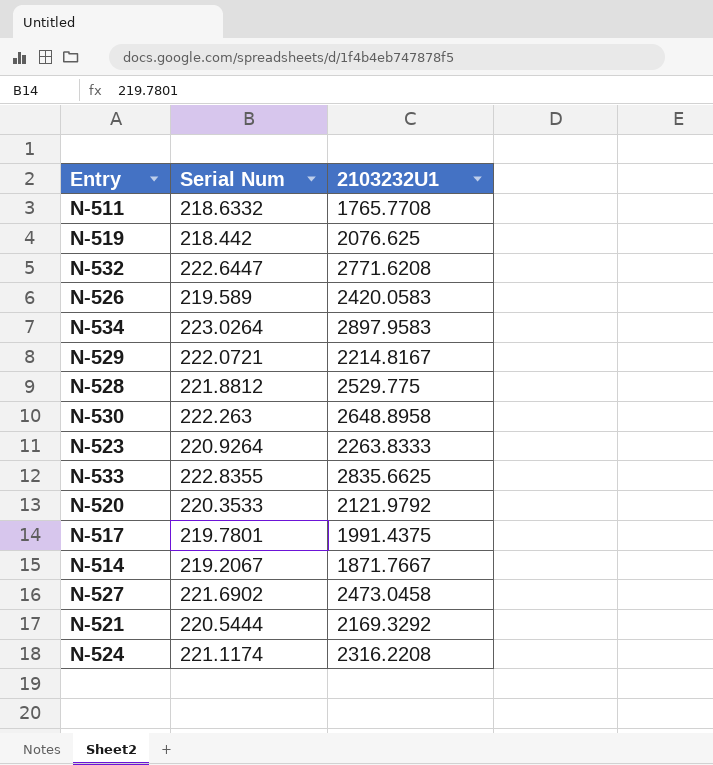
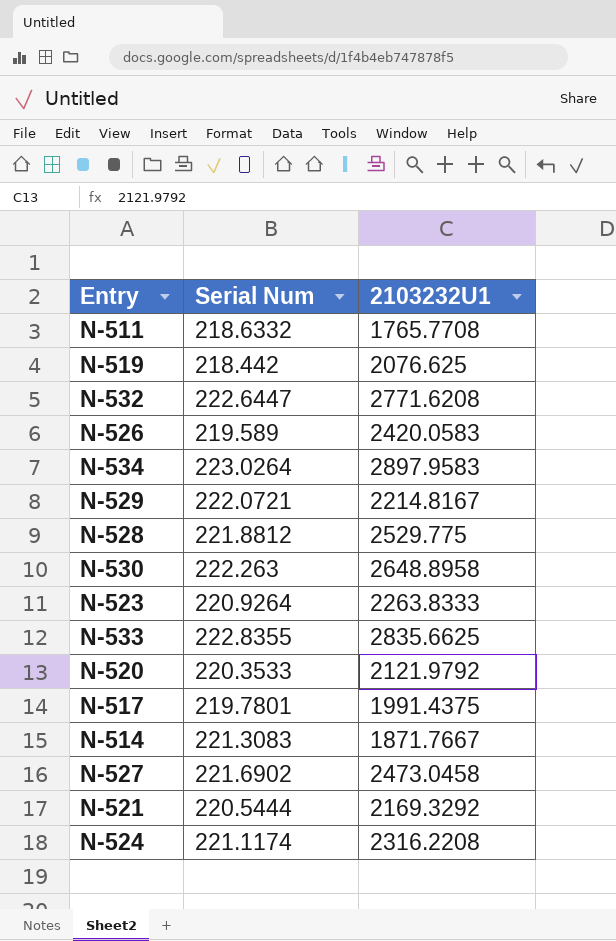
N-514 | Serial Num: 219.2067 -> 221.3083

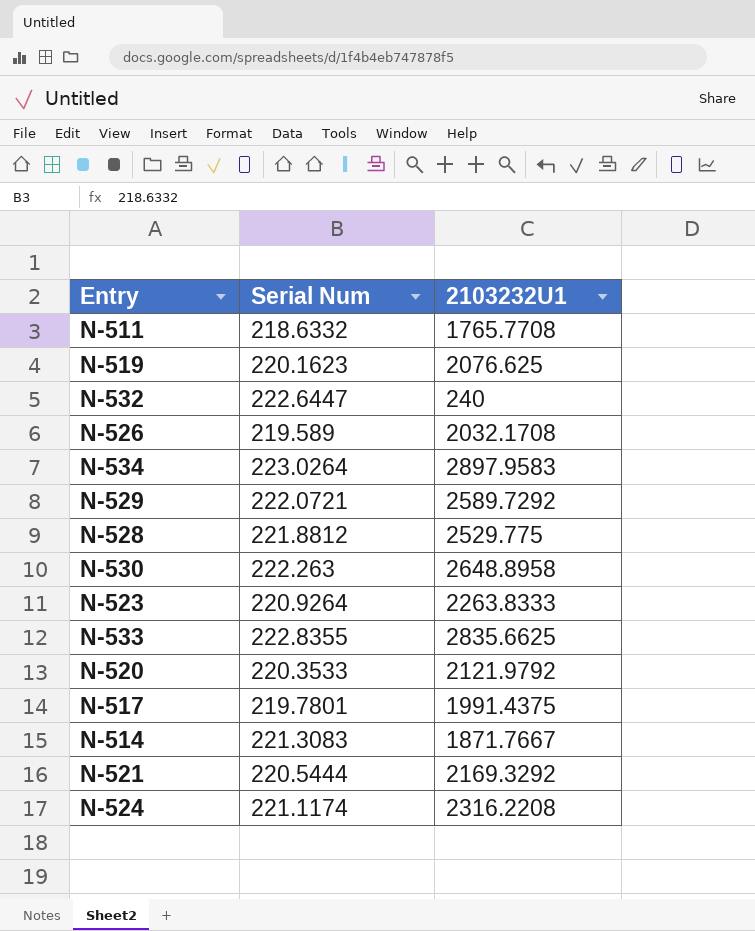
row N-527: 221.6902 | 2473.0458 -> none
N-519 | Serial Num: 218.442 -> 220.1623
N-532 | 2103232U1: 2771.6208 -> 240
N-526 | 2103232U1: 2420.0583 -> 2032.1708
N-529 | 2103232U1: 2214.8167 -> 2589.7292

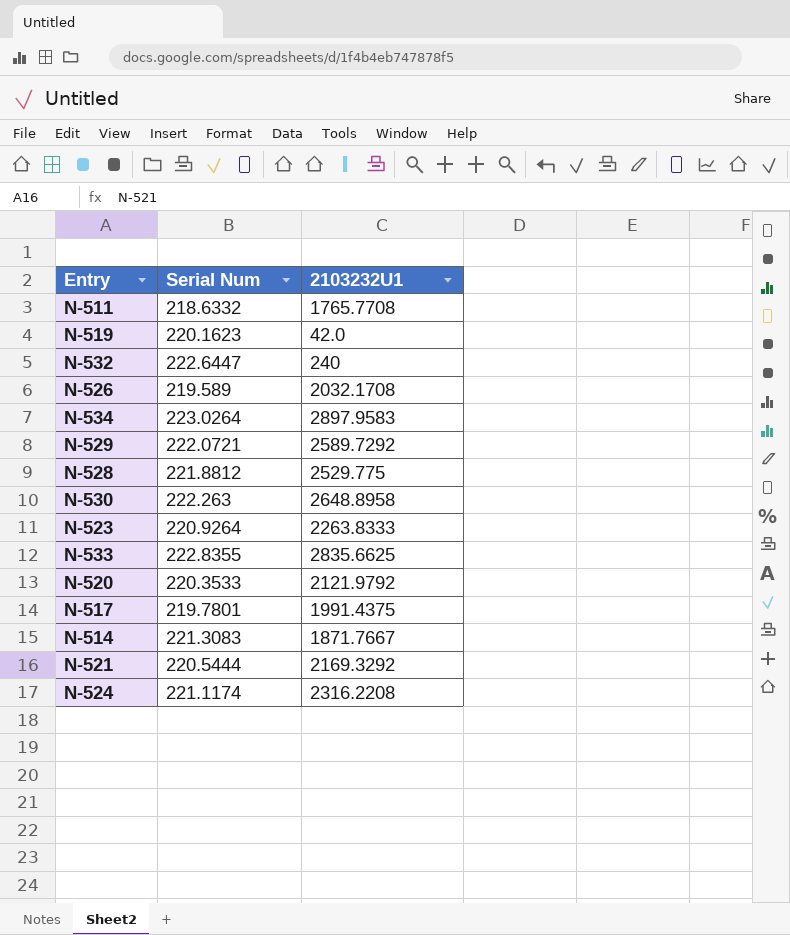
N-519 | 2103232U1: 2076.625 -> 42.0

